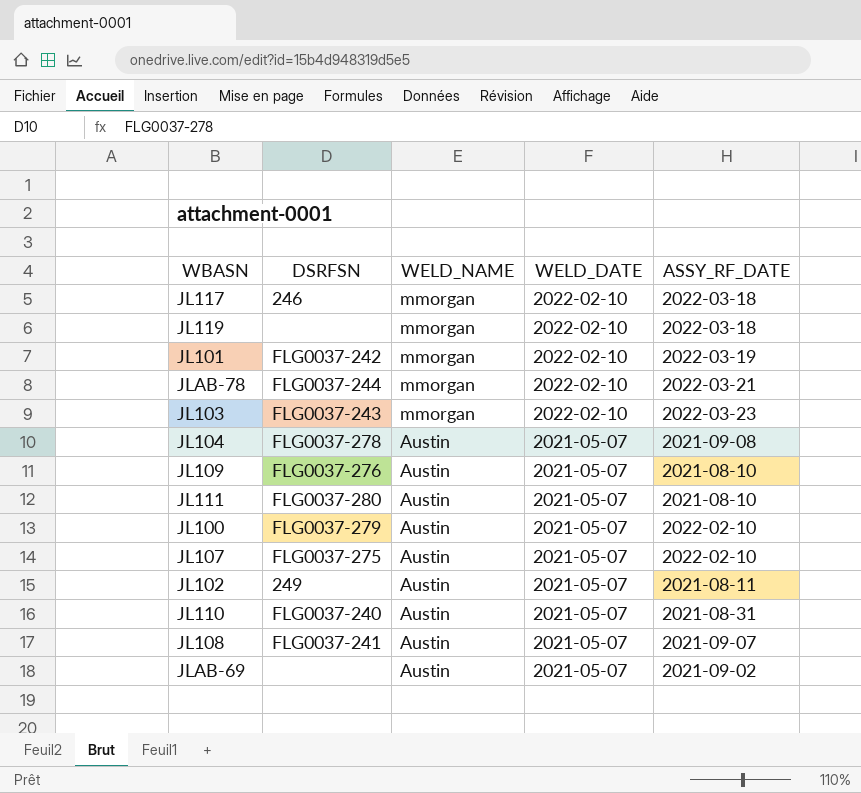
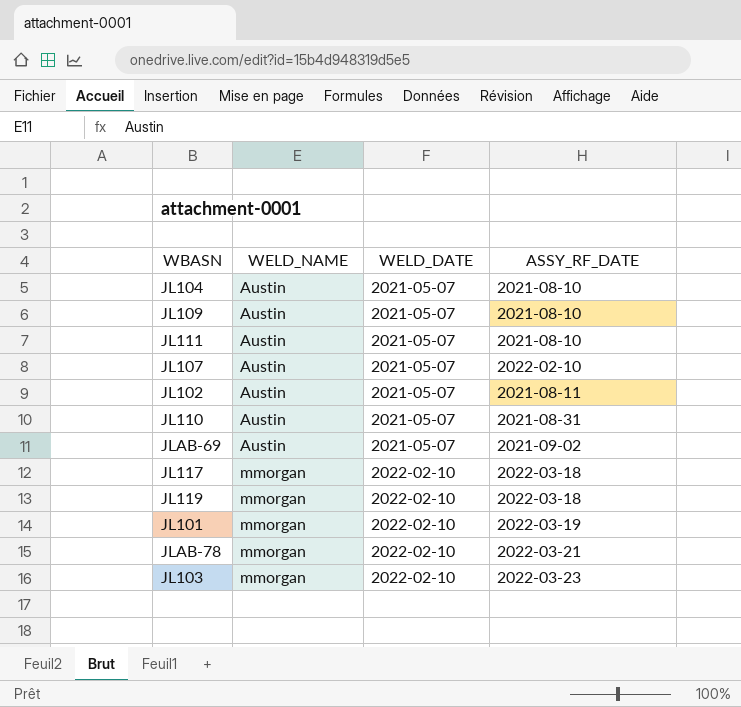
row order: WELD_NAME descending -> WELD_NAME ascending
column DSRFSN | position: 2 -> none
row JL100: FLG0037-279 | Austin | 2021-05-07 | 2022-02-10 -> none
row JL108: FLG0037-241 | Austin | 2021-05-07 | 2021-09-07 -> none
JL104 | ASSY_RF_DATE: 2021-09-08 -> 2021-08-10

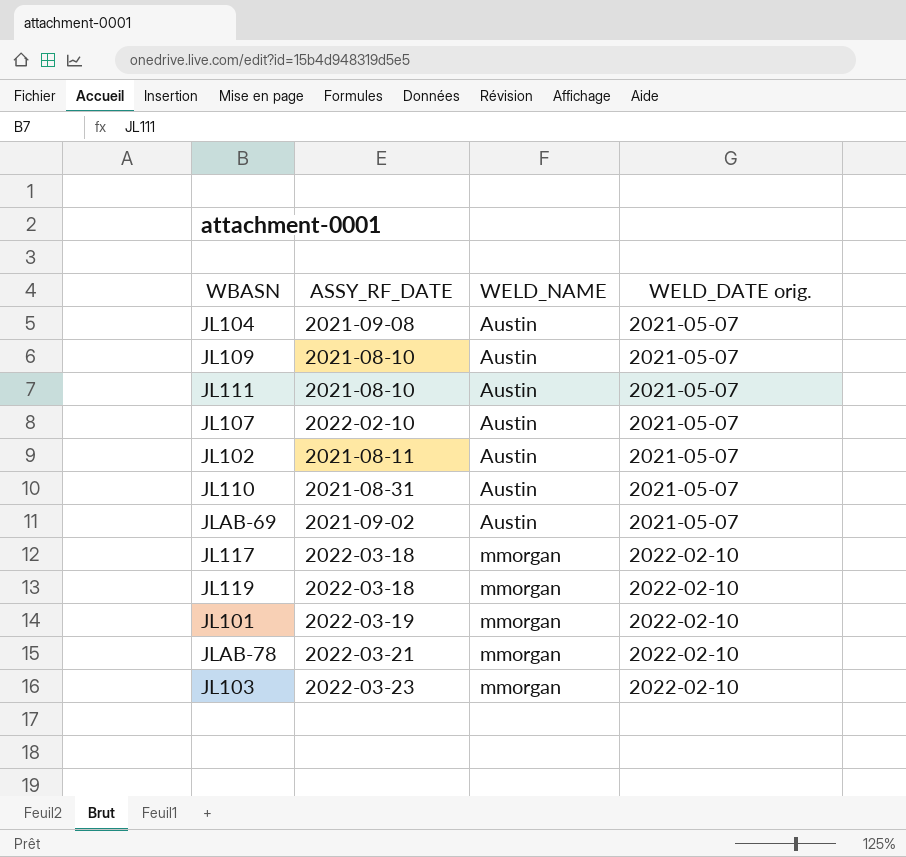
column ASSY_RF_DATE | position: 4 -> 2
column name: WELD_DATE -> WELD_DATE orig.
JL104 | ASSY_RF_DATE: 2021-08-10 -> 2021-09-08

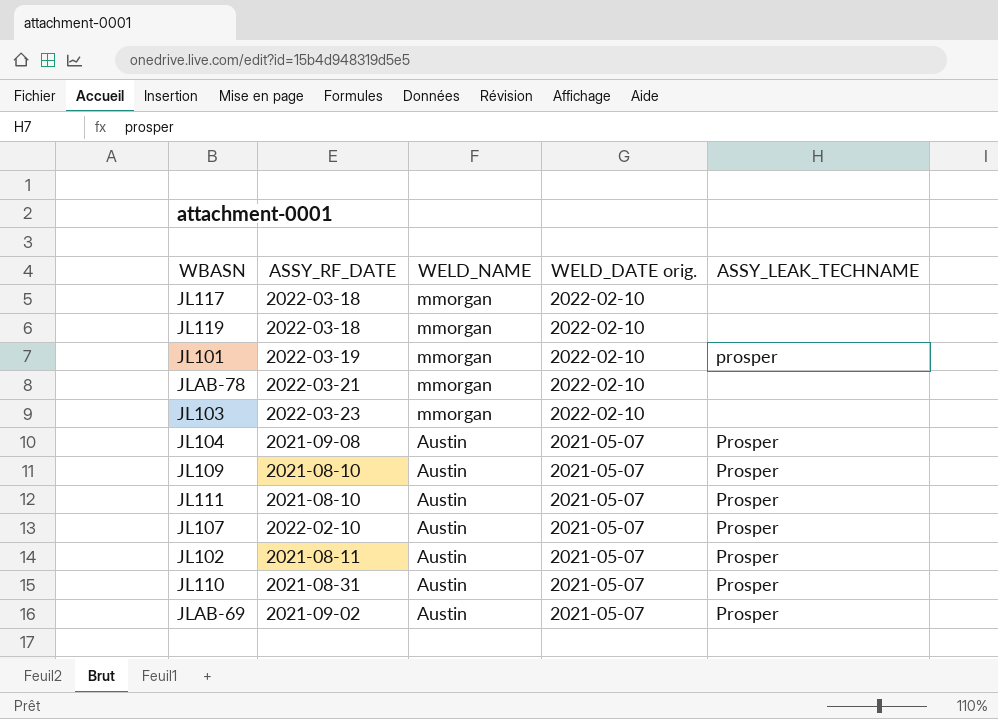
row order: WELD_NAME ascending -> WELD_NAME descending
column ASSY_LEAK_TECHNAME | position: none -> 5

